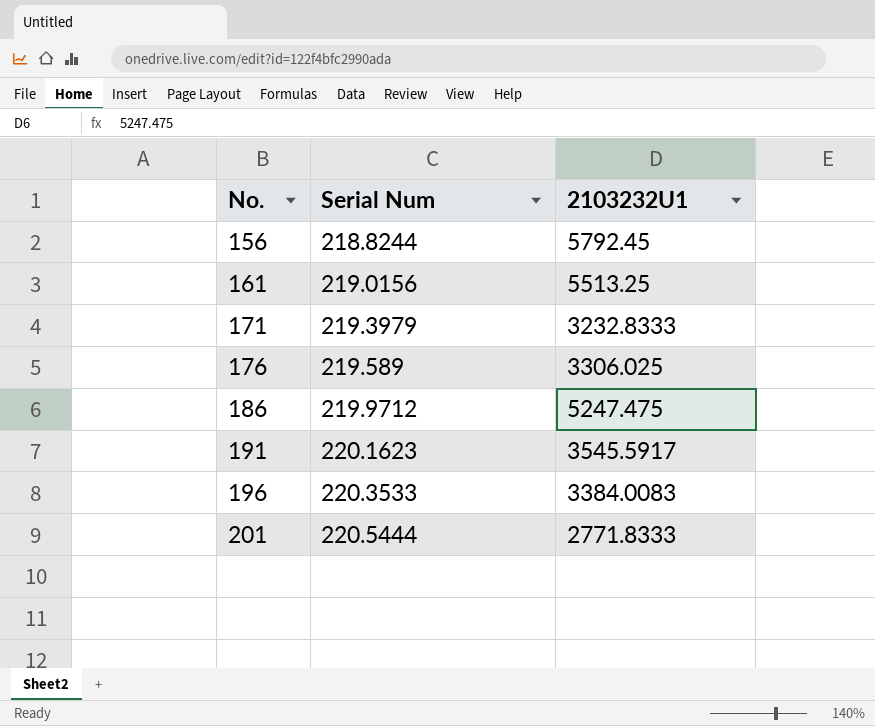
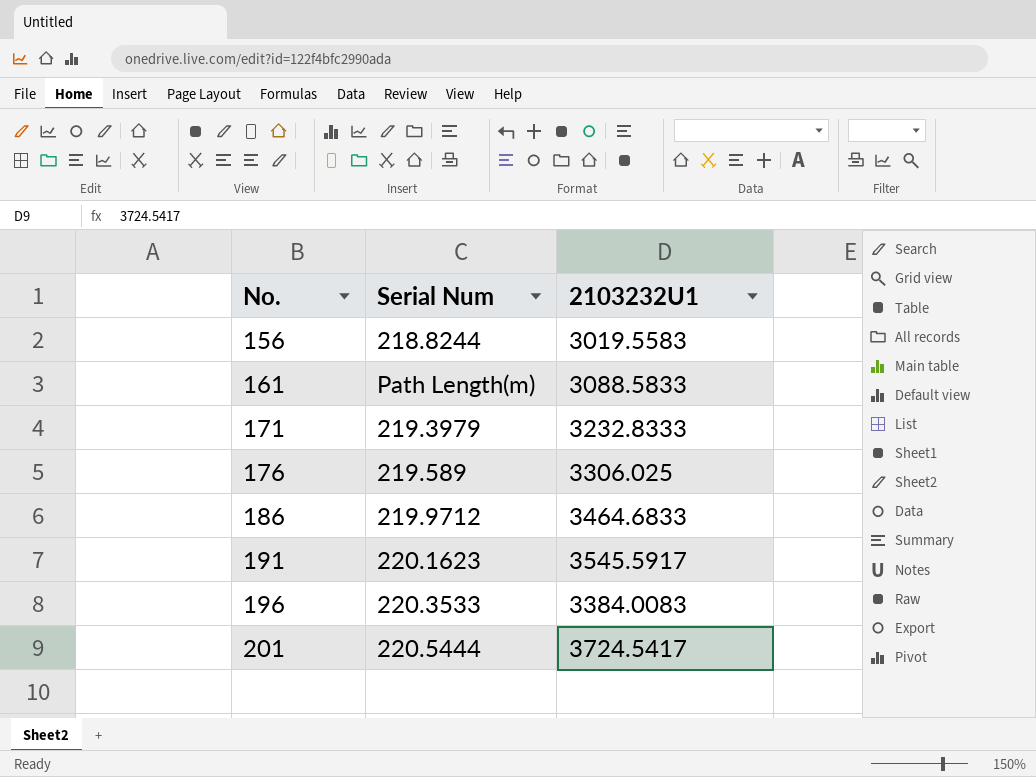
156 | 2103232U1: 5792.45 -> 3019.5583
161 | Serial Num: 219.0156 -> Path Length(m)
161 | 2103232U1: 5513.25 -> 3088.5833
186 | 2103232U1: 5247.475 -> 3464.6833
201 | 2103232U1: 2771.8333 -> 3724.5417

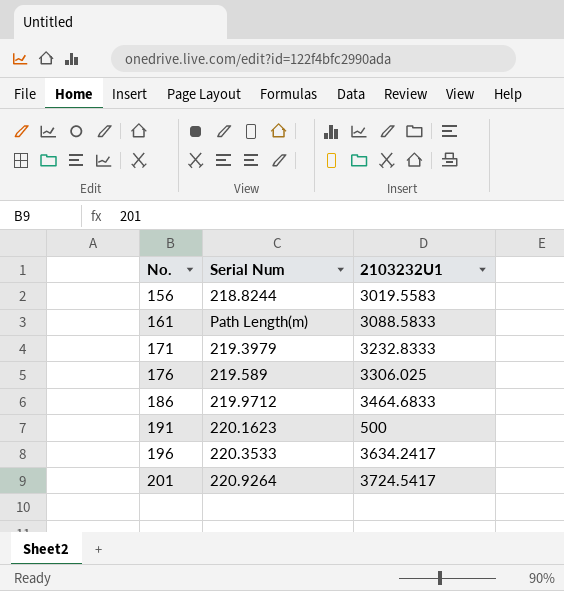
191 | 2103232U1: 3545.5917 -> 500
196 | 2103232U1: 3384.0083 -> 3634.2417
201 | Serial Num: 220.5444 -> 220.9264

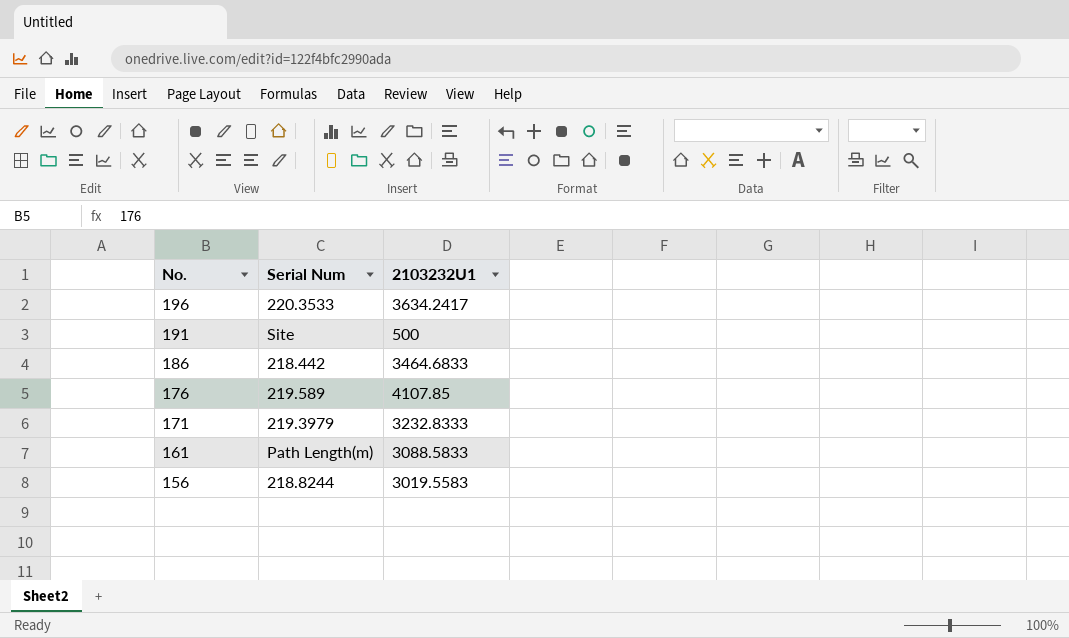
row order: No. ascending -> No. descending
row 201: 220.9264 | 3724.5417 -> none
191 | Serial Num: 220.1623 -> Site
186 | Serial Num: 219.9712 -> 218.442
176 | 2103232U1: 3306.025 -> 4107.85

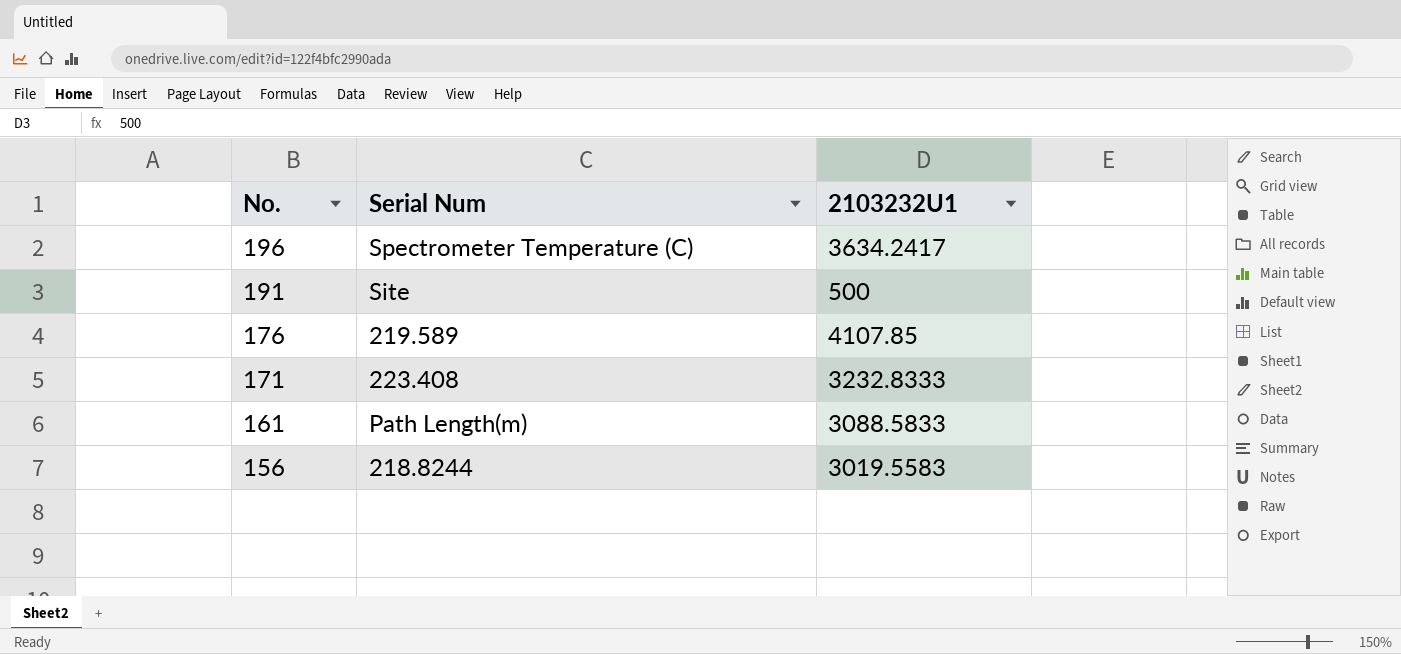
row 186: 218.442 | 3464.6833 -> none
196 | Serial Num: 220.3533 -> Spectrometer Temperature (C)
171 | Serial Num: 219.3979 -> 223.408

